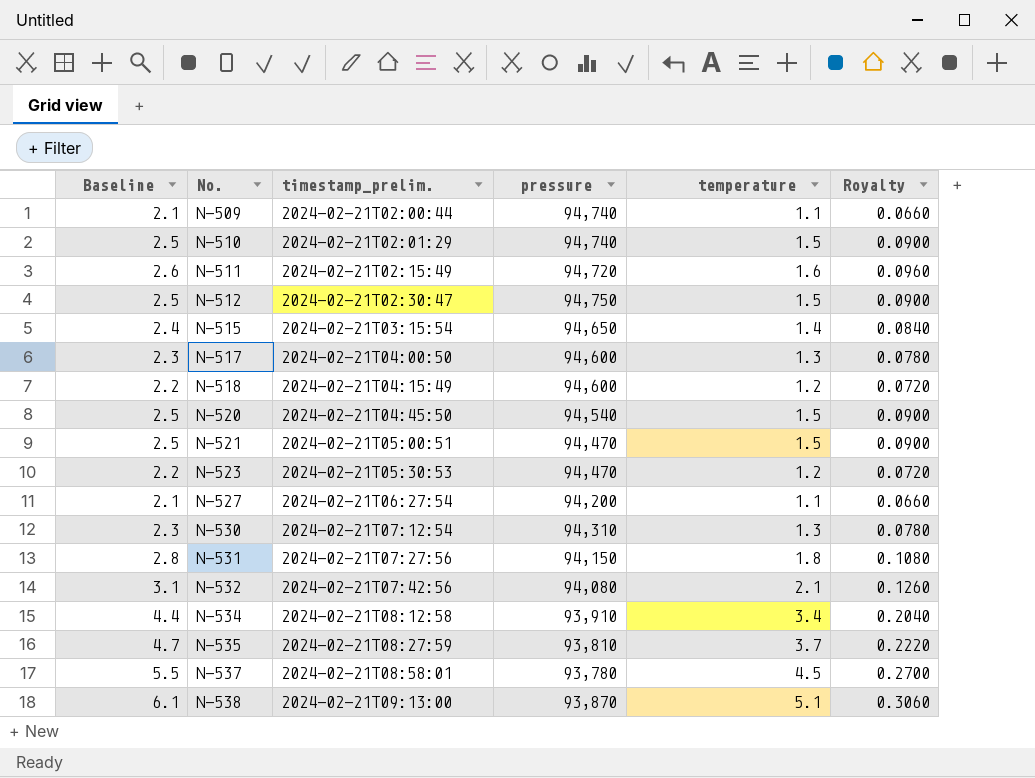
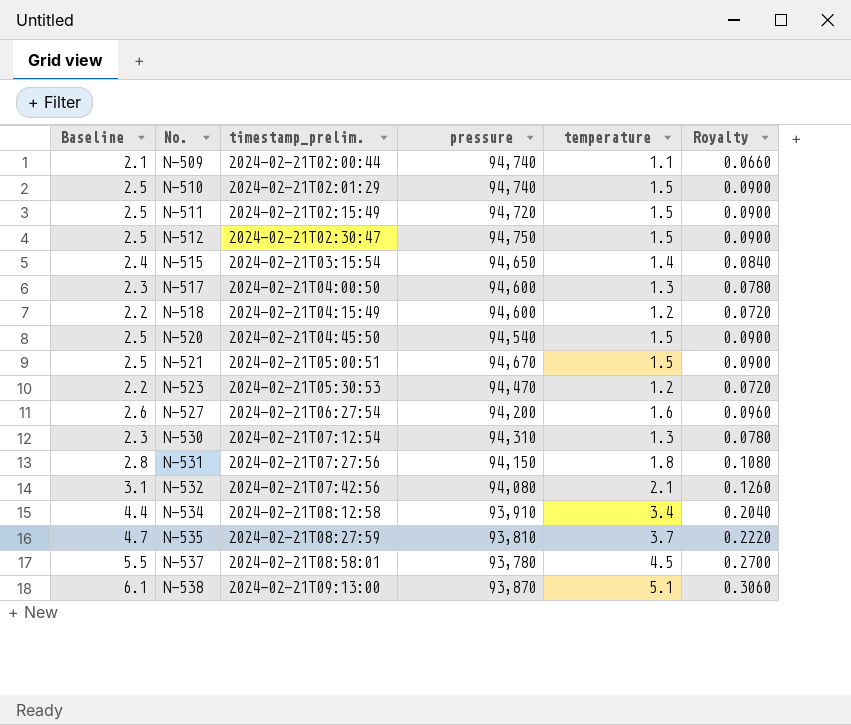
N-511 | Baseline: 2.6 -> 2.5
N-511 | temperature: 1.6 -> 1.5
N-511 | Royalty: 0.0960 -> 0.0900
N-521 | pressure: 94,470 -> 94,670
N-527 | Baseline: 2.1 -> 2.6
N-527 | temperature: 1.1 -> 1.6
N-527 | Royalty: 0.0660 -> 0.0960

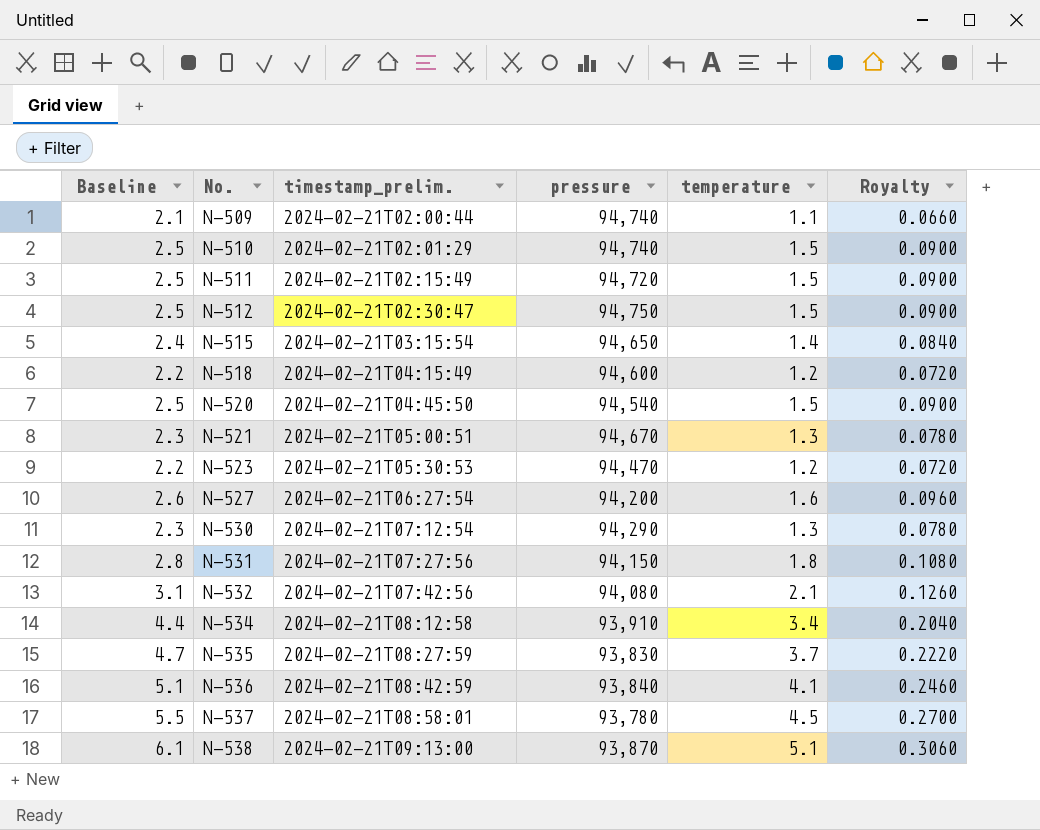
row N-517: 2.3 | 2024-02-21T04:00:50 | 94,600 | 1.3 | 0.0780 -> none
N-521 | Baseline: 2.5 -> 2.3
N-521 | temperature: 1.5 -> 1.3
N-521 | Royalty: 0.0900 -> 0.0780
N-530 | pressure: 94,310 -> 94,290
N-535 | pressure: 93,810 -> 93,830
row N-536: none -> 5.1 | 2024-02-21T08:42:59 | 93,840 | 4.1 | 0.2460

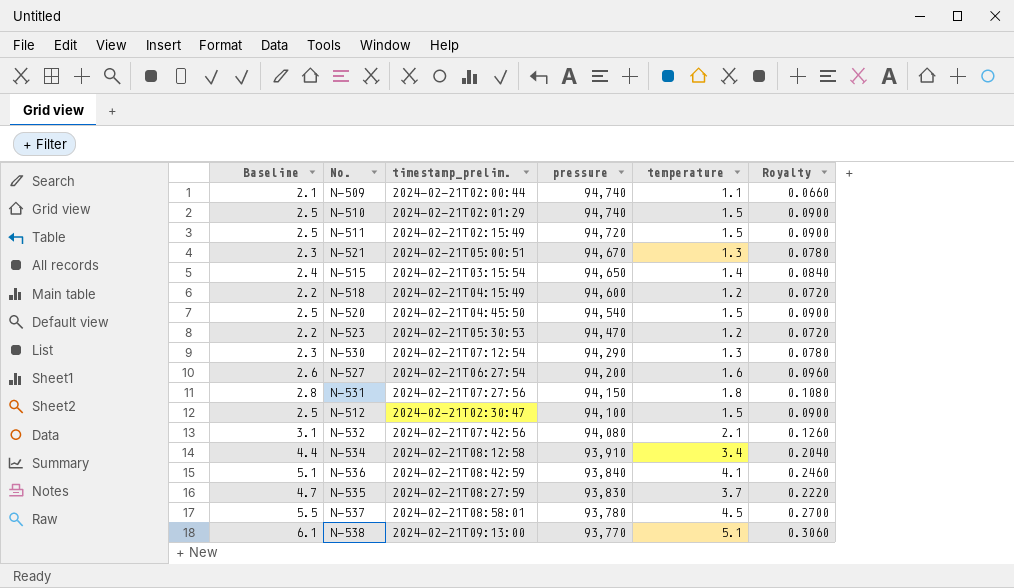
row order: No. ascending -> pressure descending
N-512 | pressure: 94,750 -> 94,100
N-538 | pressure: 93,870 -> 93,770

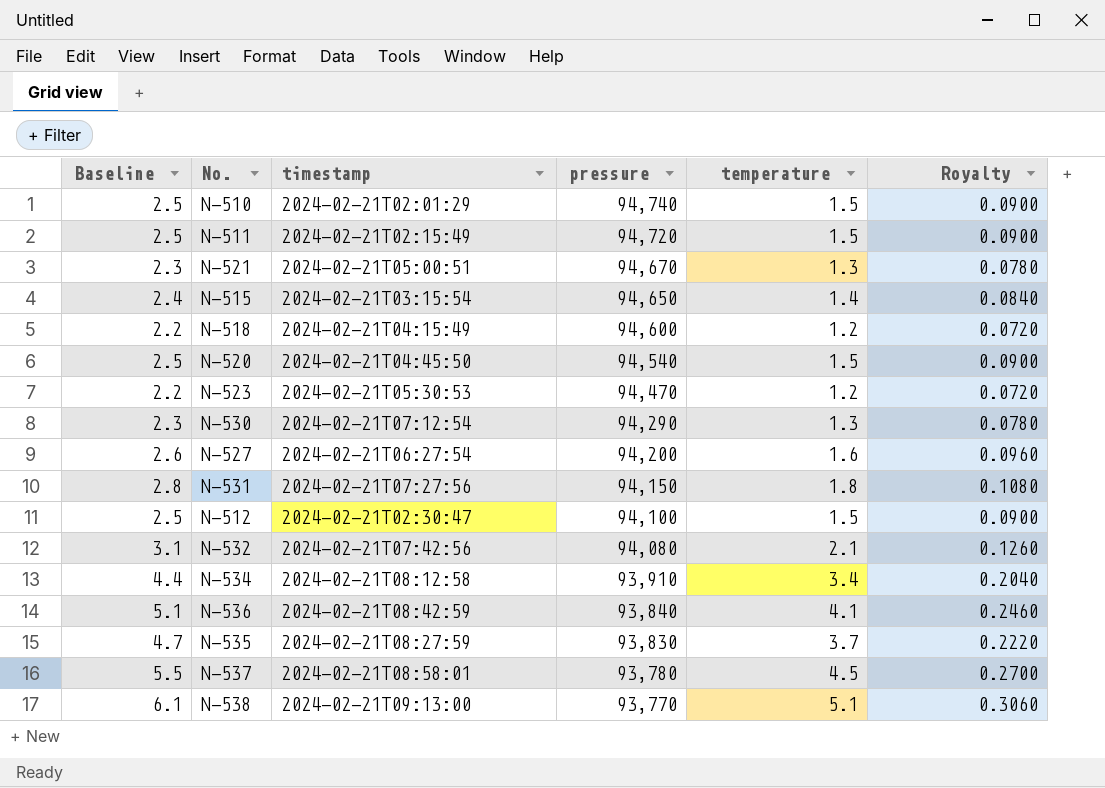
column name: timestamp_prelim. -> timestamp
row N-509: 2.1 | 2024-02-21T02:00:44 | 94,740 | 1.1 | 0.0660 -> none

